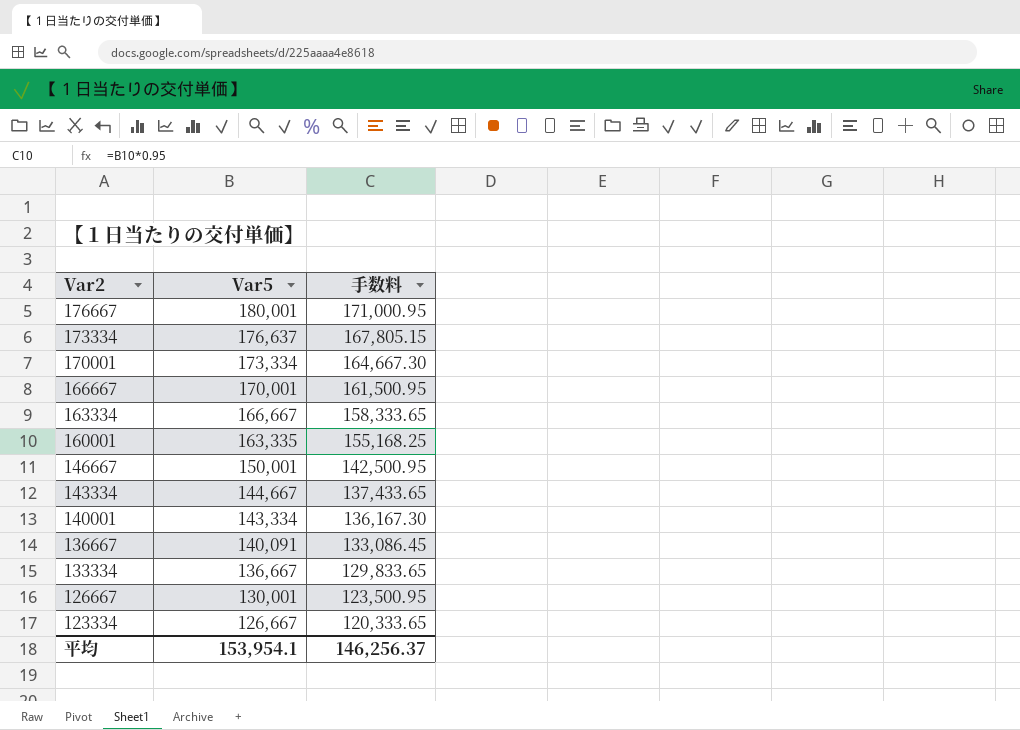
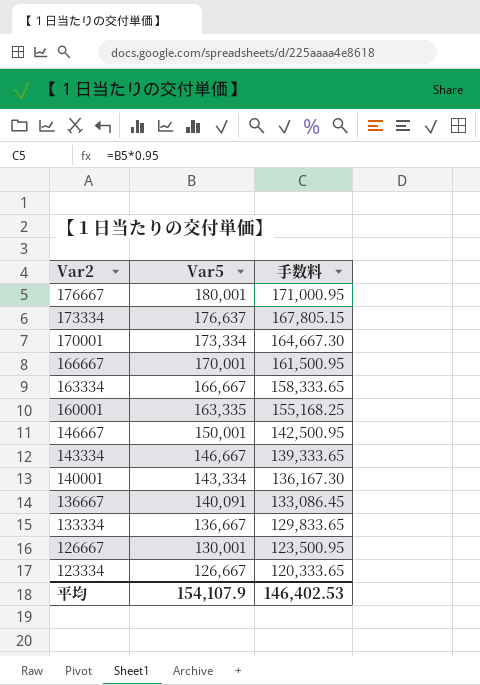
143334 | Var5: 144,667 -> 146,667
143334 | 手数料: 137,433.65 -> 139,333.65
平均 | Var5: 153,954.1 -> 154,107.9
平均 | 手数料: 146,256.37 -> 146,402.53

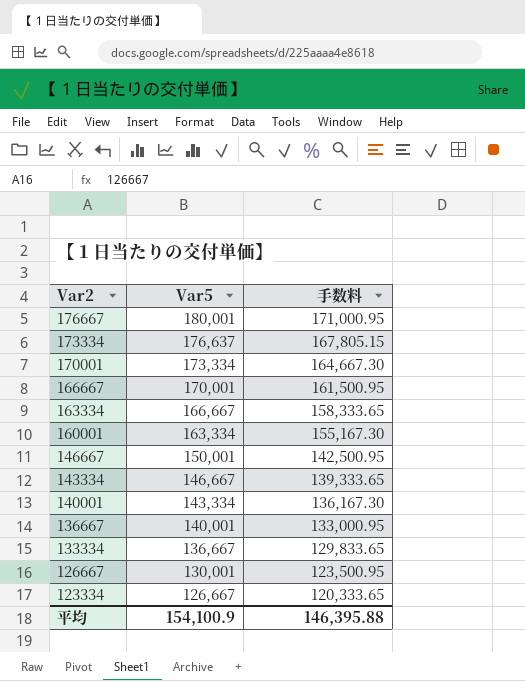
160001 | Var5: 163,335 -> 163,334
160001 | 手数料: 155,168.25 -> 155,167.30
136667 | Var5: 140,091 -> 140,001
136667 | 手数料: 133,086.45 -> 133,000.95
平均 | Var5: 154,107.9 -> 154,100.9
平均 | 手数料: 146,402.53 -> 146,395.88

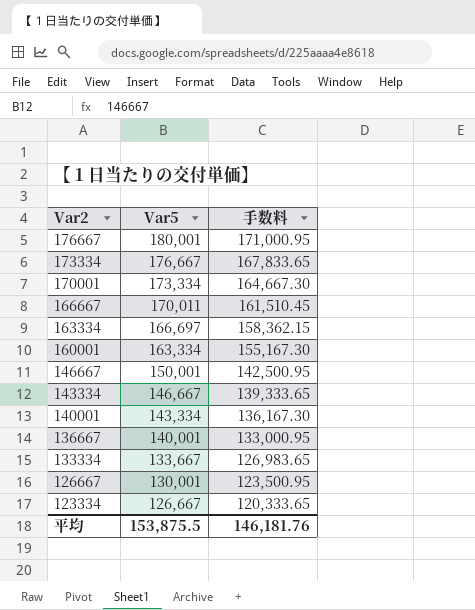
173334 | Var5: 176,637 -> 176,667
173334 | 手数料: 167,805.15 -> 167,833.65
166667 | Var5: 170,001 -> 170,011
166667 | 手数料: 161,500.95 -> 161,510.45
163334 | Var5: 166,667 -> 166,697
163334 | 手数料: 158,333.65 -> 158,362.15
133334 | Var5: 136,667 -> 133,667
133334 | 手数料: 129,833.65 -> 126,983.65
平均 | Var5: 154,100.9 -> 153,875.5
平均 | 手数料: 146,395.88 -> 146,181.76

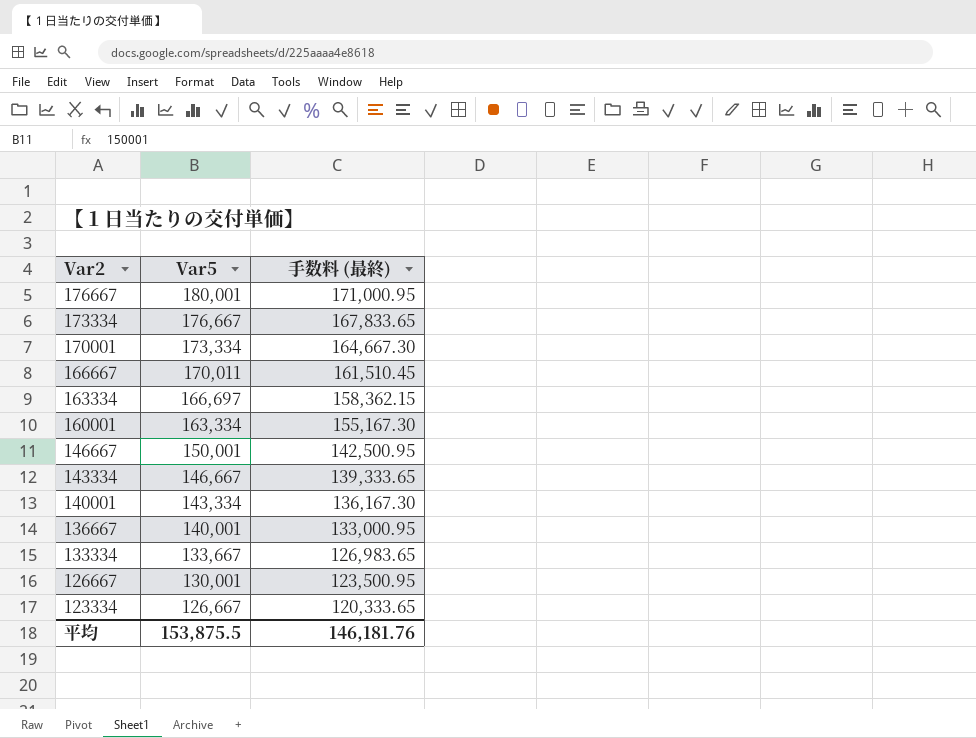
column name: 手数料 -> 手数料 (最終)

